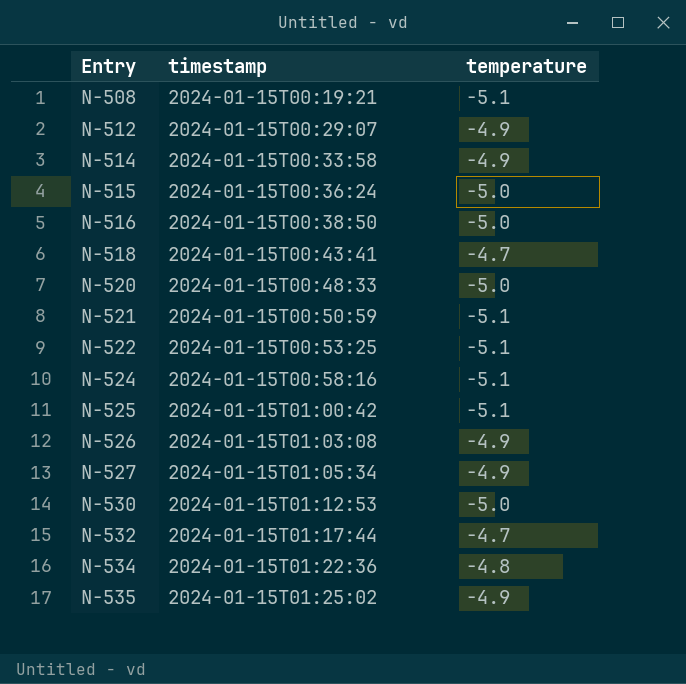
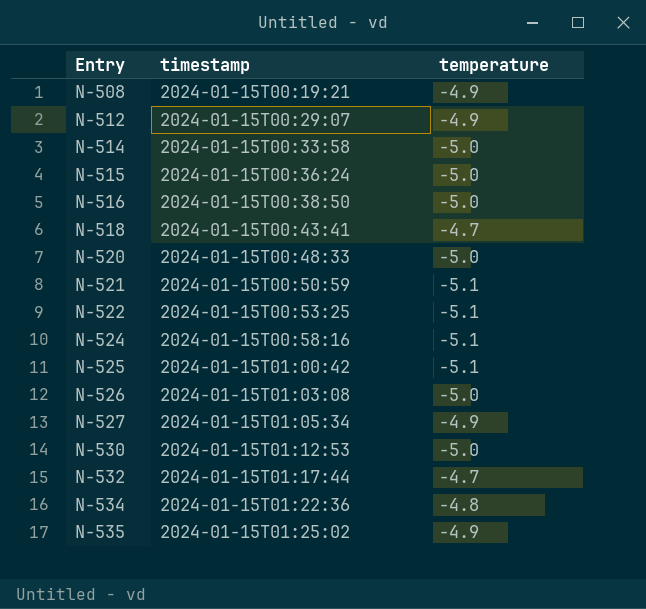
N-508 | temperature: -5.1 -> -4.9
N-514 | temperature: -4.9 -> -5.0
N-526 | temperature: -4.9 -> -5.0

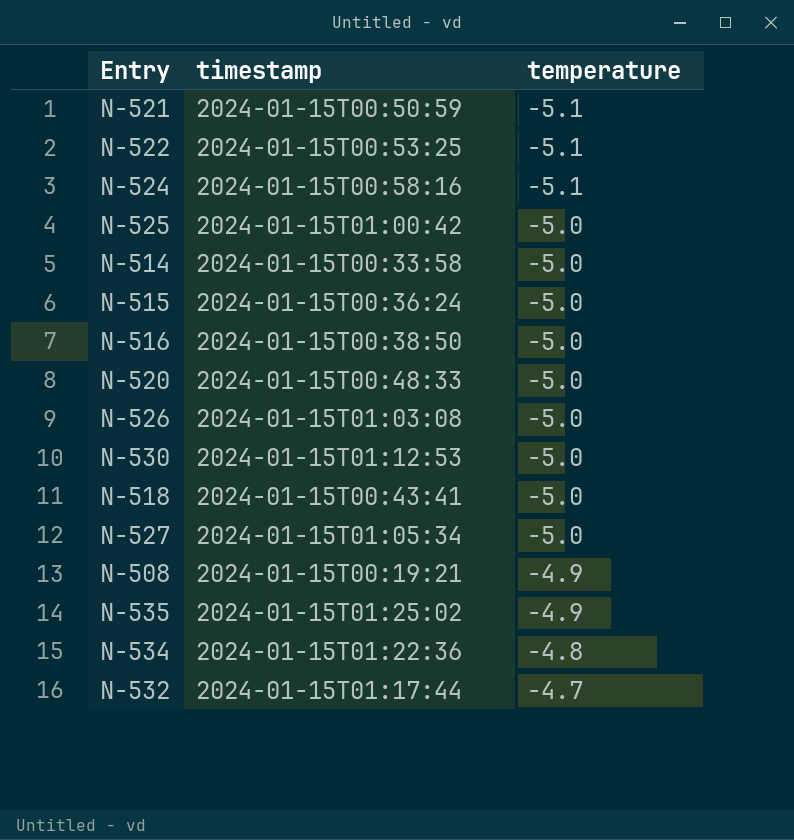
row order: Entry ascending -> temperature ascending
row N-512: 2024-01-15T00:29:07 | -4.9 -> none
N-525 | temperature: -5.1 -> -5.0
N-518 | temperature: -4.7 -> -5.0
N-527 | temperature: -4.9 -> -5.0

